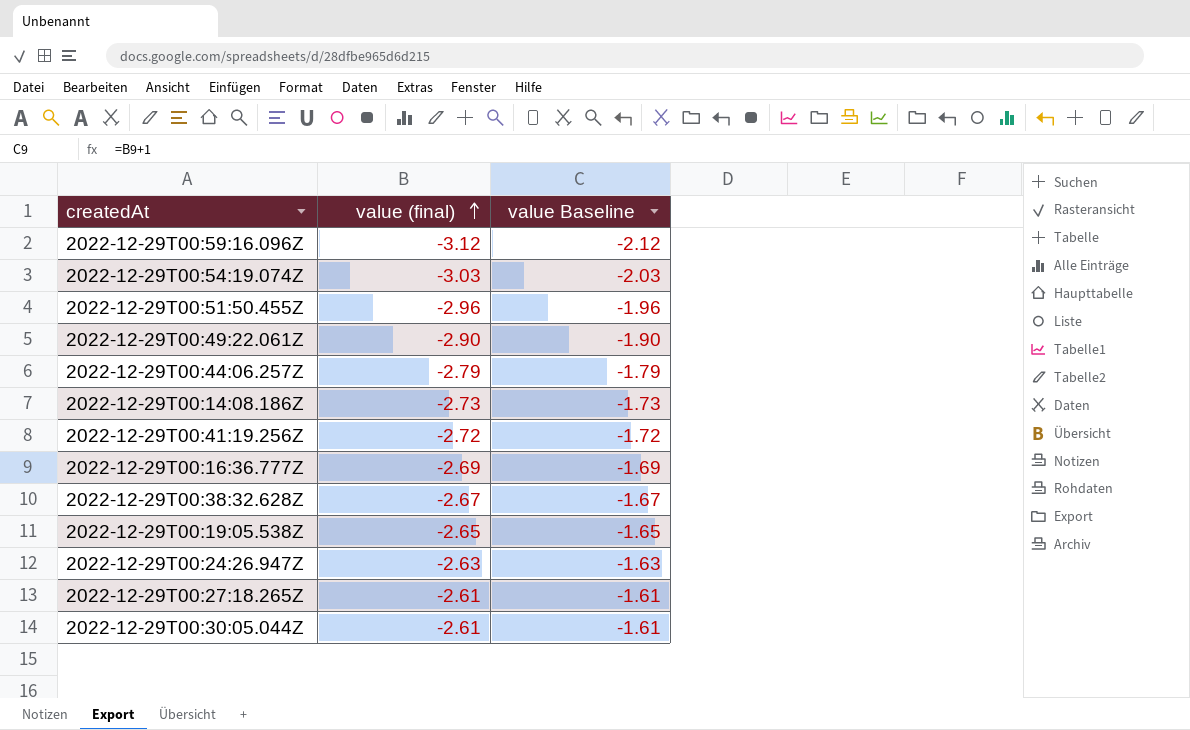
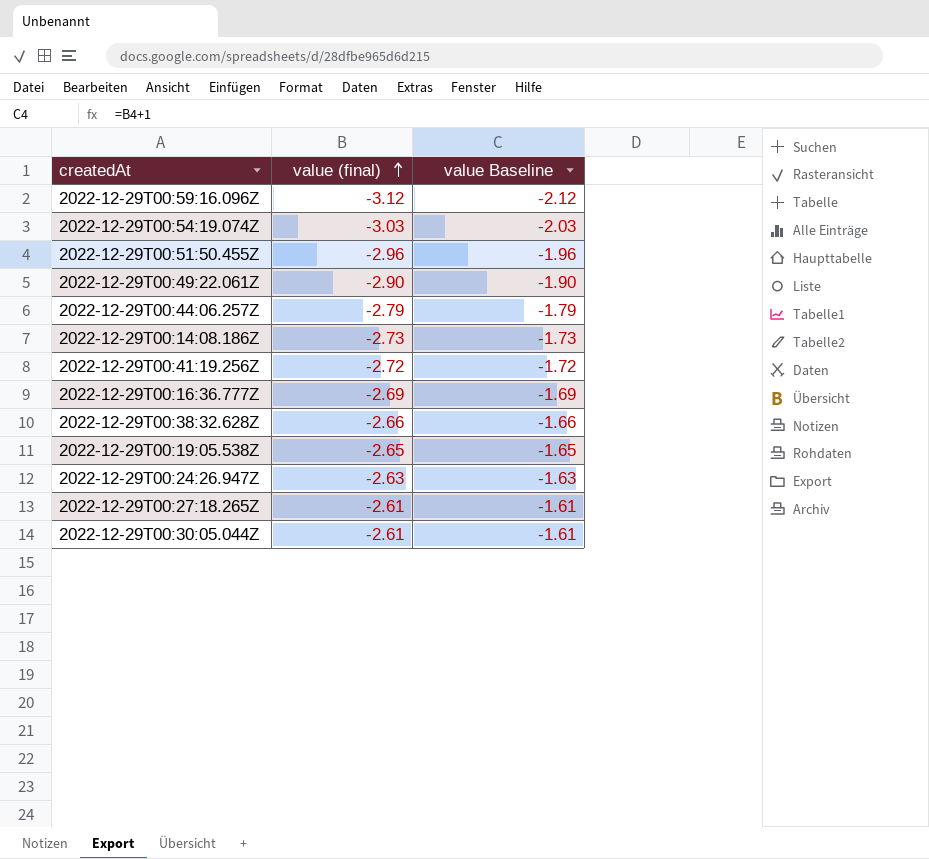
2022-12-29T00:38:32.628Z | value (final): -2.67 -> -2.66
2022-12-29T00:38:32.628Z | value Baseline: -1.67 -> -1.66

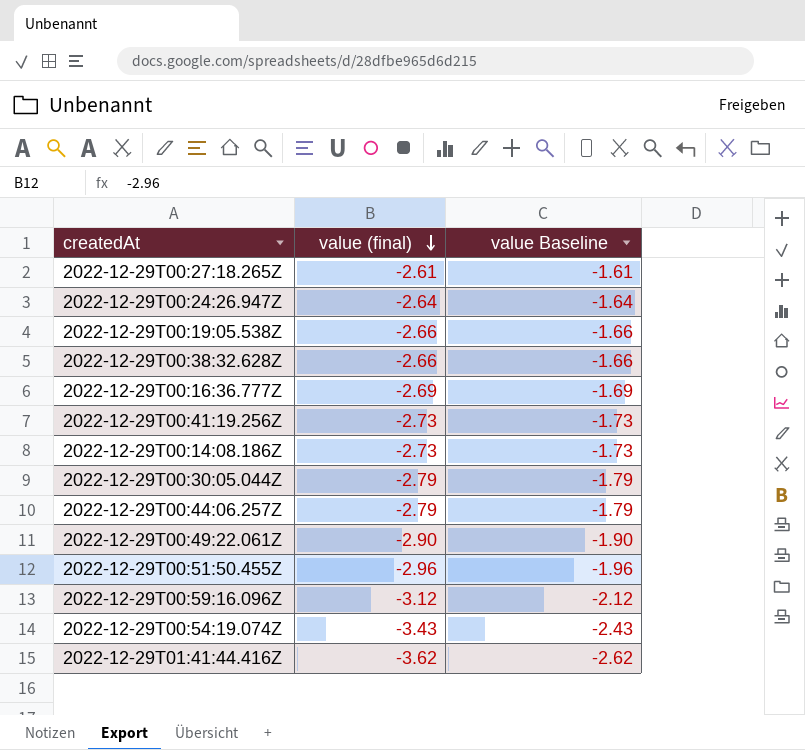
row order: value (final) ascending -> value (final) descending
2022-12-29T00:24:26.947Z | value (final): -2.63 -> -2.64
2022-12-29T00:24:26.947Z | value Baseline: -1.63 -> -1.64
2022-12-29T00:19:05.538Z | value (final): -2.65 -> -2.66
2022-12-29T00:19:05.538Z | value Baseline: -1.65 -> -1.66
2022-12-29T00:41:19.256Z | value (final): -2.72 -> -2.73
2022-12-29T00:41:19.256Z | value Baseline: -1.72 -> -1.73
2022-12-29T00:30:05.044Z | value (final): -2.61 -> -2.79
2022-12-29T00:30:05.044Z | value Baseline: -1.61 -> -1.79
2022-12-29T00:54:19.074Z | value (final): -3.03 -> -3.43
2022-12-29T00:54:19.074Z | value Baseline: -2.03 -> -2.43
row 2022-12-29T01:41:44.416Z: none -> -3.62 | -2.62

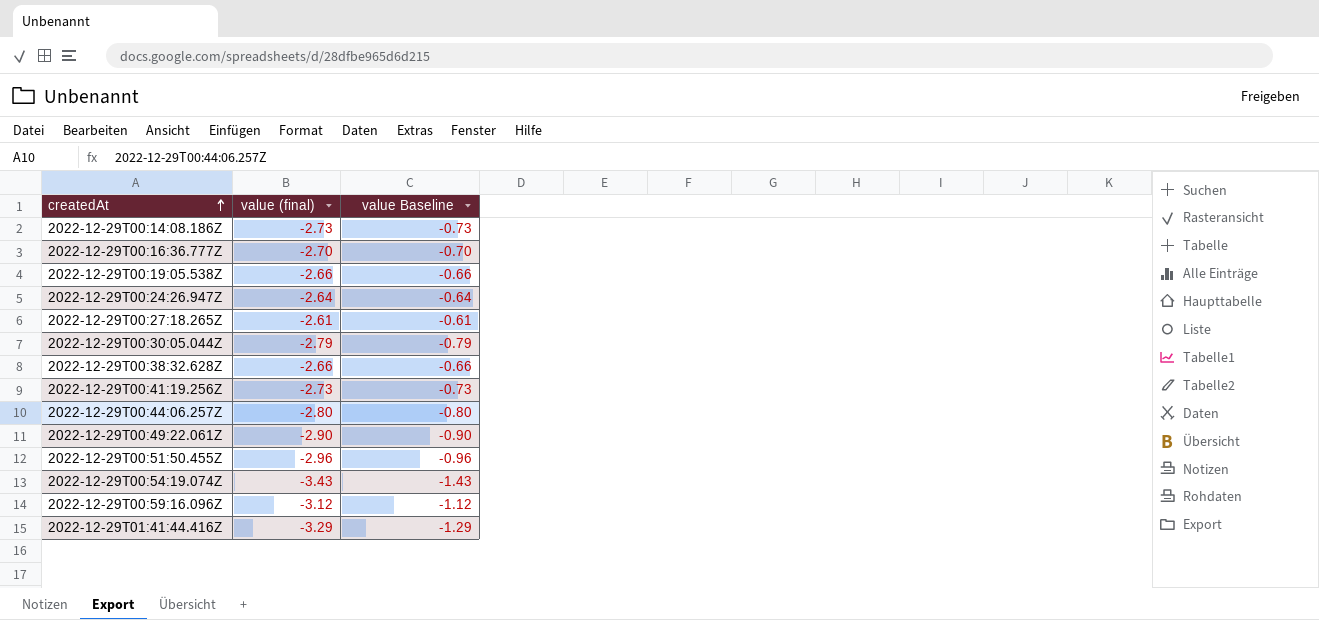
row order: value (final) descending -> createdAt ascending
column value Baseline | formula: [value (final)] + 1 -> [value (final)] + 2
2022-12-29T00:16:36.777Z | value (final): -2.69 -> -2.70
2022-12-29T00:44:06.257Z | value (final): -2.79 -> -2.80
2022-12-29T01:41:44.416Z | value (final): -3.62 -> -3.29

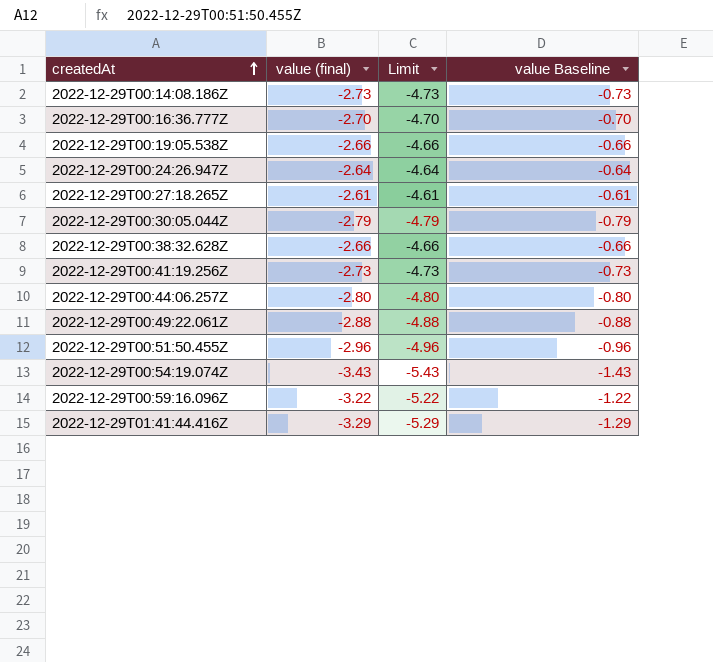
column Limit | formula: none -> [value (final)] - 2
2022-12-29T00:49:22.061Z | value (final): -2.90 -> -2.88
2022-12-29T00:49:22.061Z | value Baseline: -0.90 -> -0.88
2022-12-29T00:59:16.096Z | value (final): -3.12 -> -3.22
2022-12-29T00:59:16.096Z | value Baseline: -1.12 -> -1.22

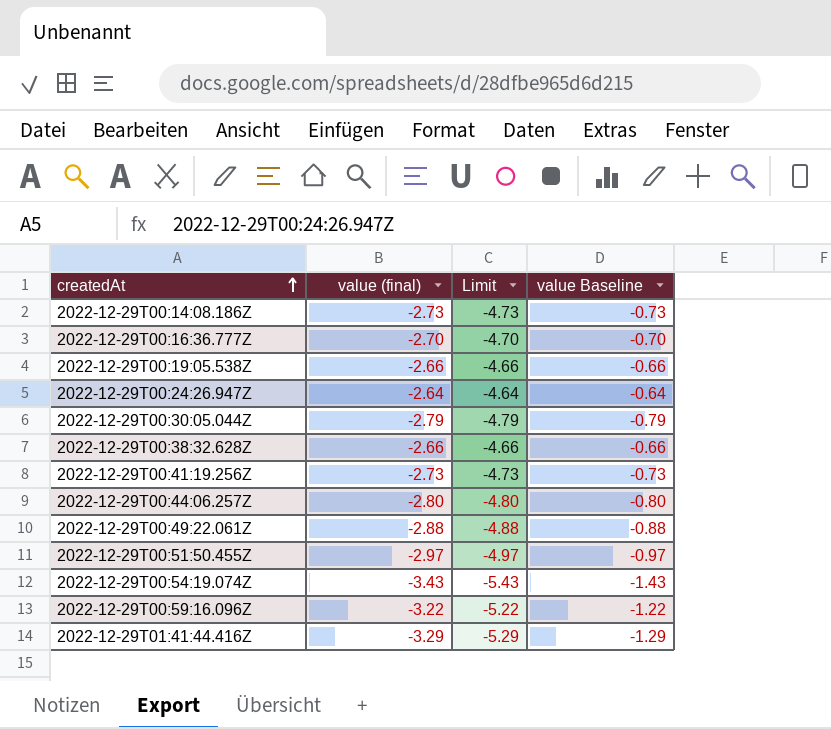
row 2022-12-29T00:27:18.265Z: -2.61 | -4.61 | -0.61 -> none
2022-12-29T00:51:50.455Z | value (final): -2.96 -> -2.97
2022-12-29T00:51:50.455Z | Limit: -4.96 -> -4.97
2022-12-29T00:51:50.455Z | value Baseline: -0.96 -> -0.97

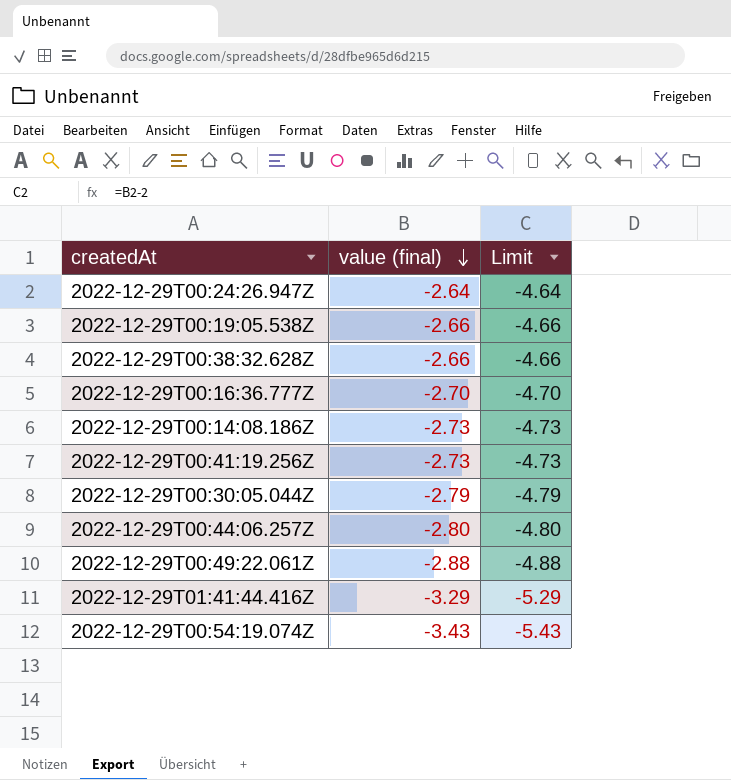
row order: createdAt ascending -> value (final) descending
column value Baseline | formula: [value (final)] + 2 -> none
row 2022-12-29T00:51:50.455Z: -2.97 | -4.97 | -0.97 -> none
row 2022-12-29T00:59:16.096Z: -3.22 | -5.22 | -1.22 -> none

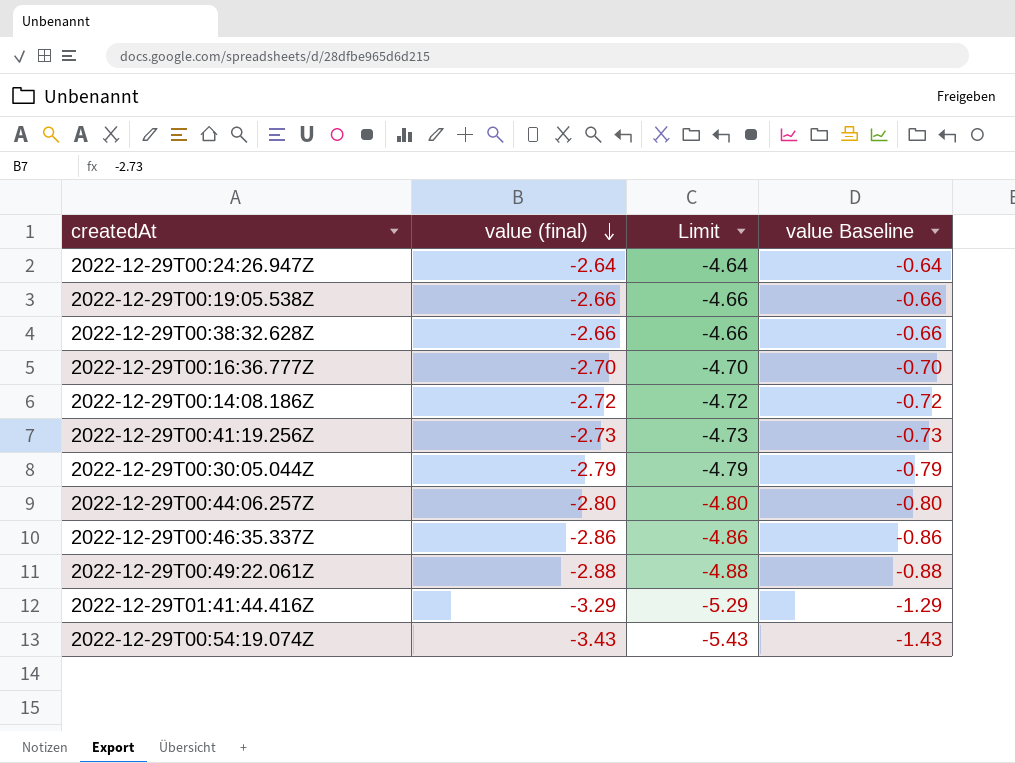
column value Baseline | formula: none -> [value (final)] + 2
2022-12-29T00:14:08.186Z | value (final): -2.73 -> -2.72
2022-12-29T00:14:08.186Z | Limit: -4.73 -> -4.72
row 2022-12-29T00:46:35.337Z: none -> -2.86 | -4.86 | -0.86

